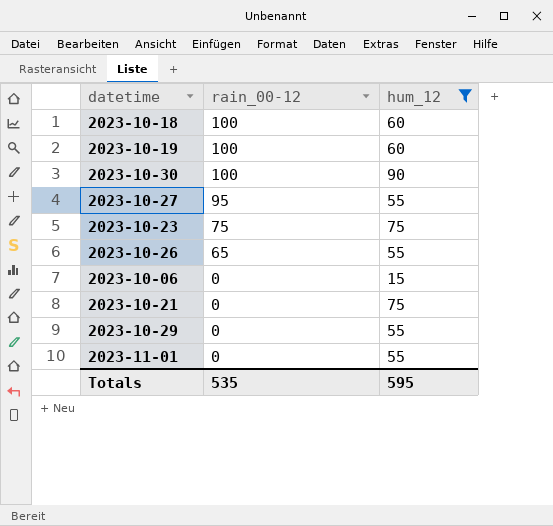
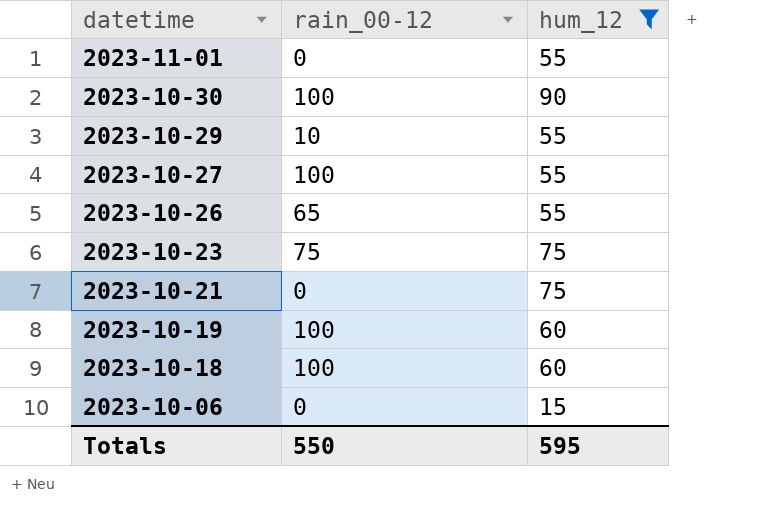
row order: rain_00-12 descending -> datetime descending
2023-10-29 | rain_00-12: 0 -> 10
2023-10-27 | rain_00-12: 95 -> 100
Totals | rain_00-12: 535 -> 550

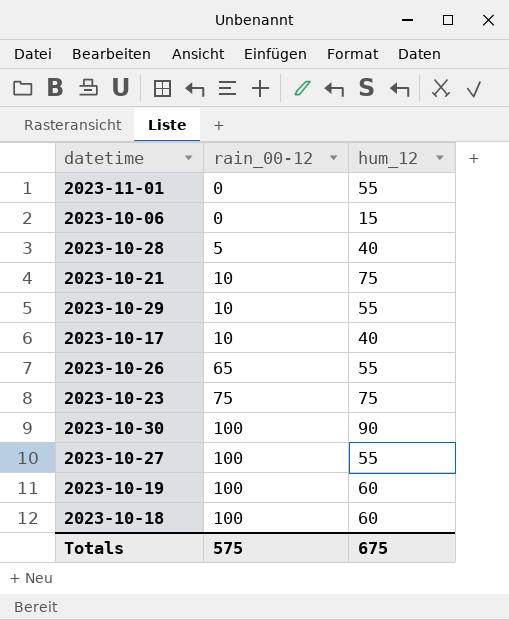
filter: hum_12 != 40 -> none
row order: datetime descending -> rain_00-12 ascending
2023-10-21 | rain_00-12: 0 -> 10
Totals | rain_00-12: 550 -> 575
Totals | hum_12: 595 -> 675

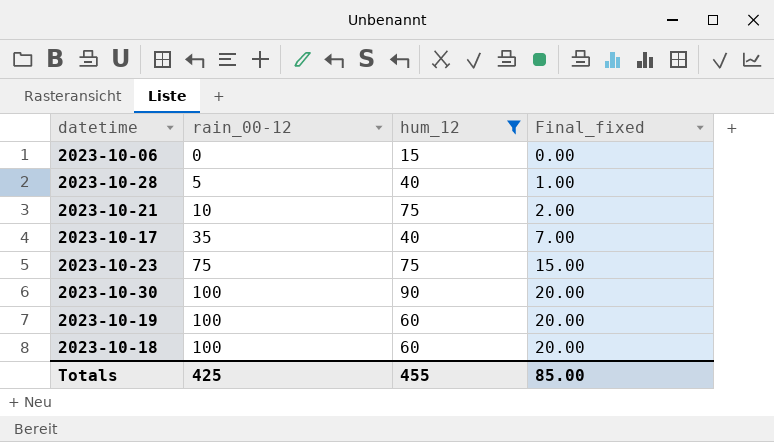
filter: none -> hum_12 != 55
column Final_fixed | formula: none -> [rain_00-12] * 0.2
2023-10-17 | rain_00-12: 10 -> 35
Totals | rain_00-12: 575 -> 425
Totals | hum_12: 675 -> 455

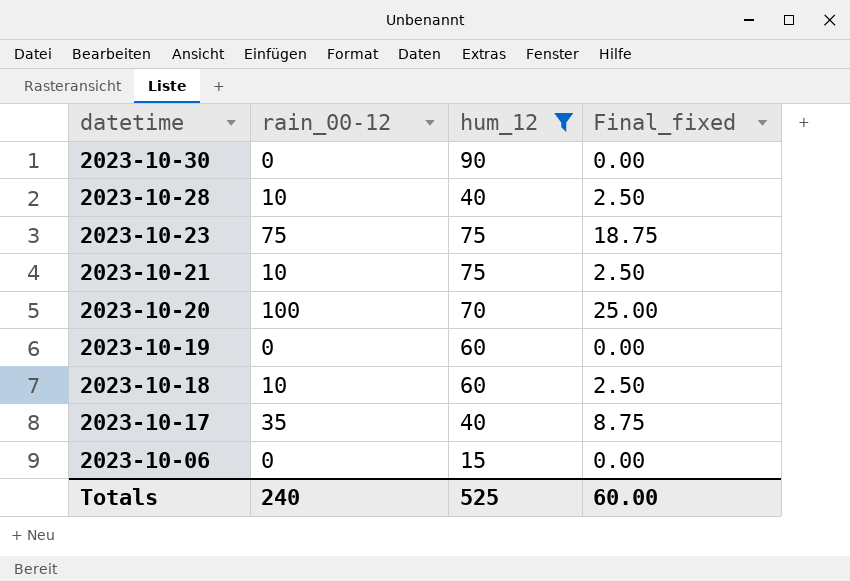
row order: rain_00-12 ascending -> datetime descending
column Final_fixed | formula: [rain_00-12] * 0.2 -> [rain_00-12] * 0.25
2023-10-30 | rain_00-12: 100 -> 0
2023-10-28 | rain_00-12: 5 -> 10
row 2023-10-20: none -> 100 | 70 | 25.00
2023-10-19 | rain_00-12: 100 -> 0
2023-10-18 | rain_00-12: 100 -> 10
Totals | rain_00-12: 425 -> 240
Totals | hum_12: 455 -> 525
Totals | Final_fixed: 85.00 -> 60.00

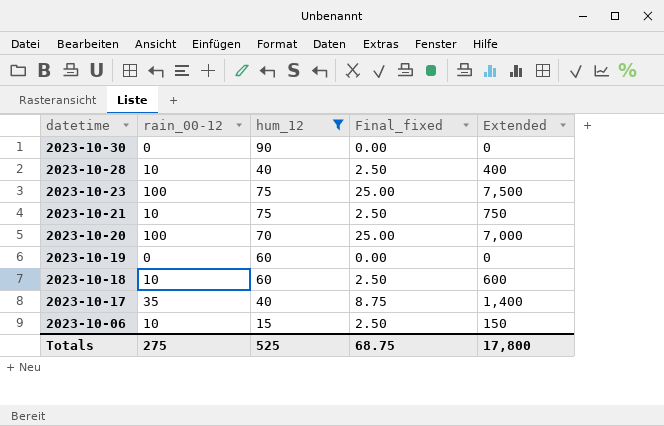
column Extended | formula: none -> [rain_00-12] * [hum_12]
2023-10-23 | rain_00-12: 75 -> 100
2023-10-23 | Final_fixed: 18.75 -> 25.00
2023-10-06 | rain_00-12: 0 -> 10
2023-10-06 | Final_fixed: 0.00 -> 2.50
Totals | rain_00-12: 240 -> 275
Totals | Final_fixed: 60.00 -> 68.75

